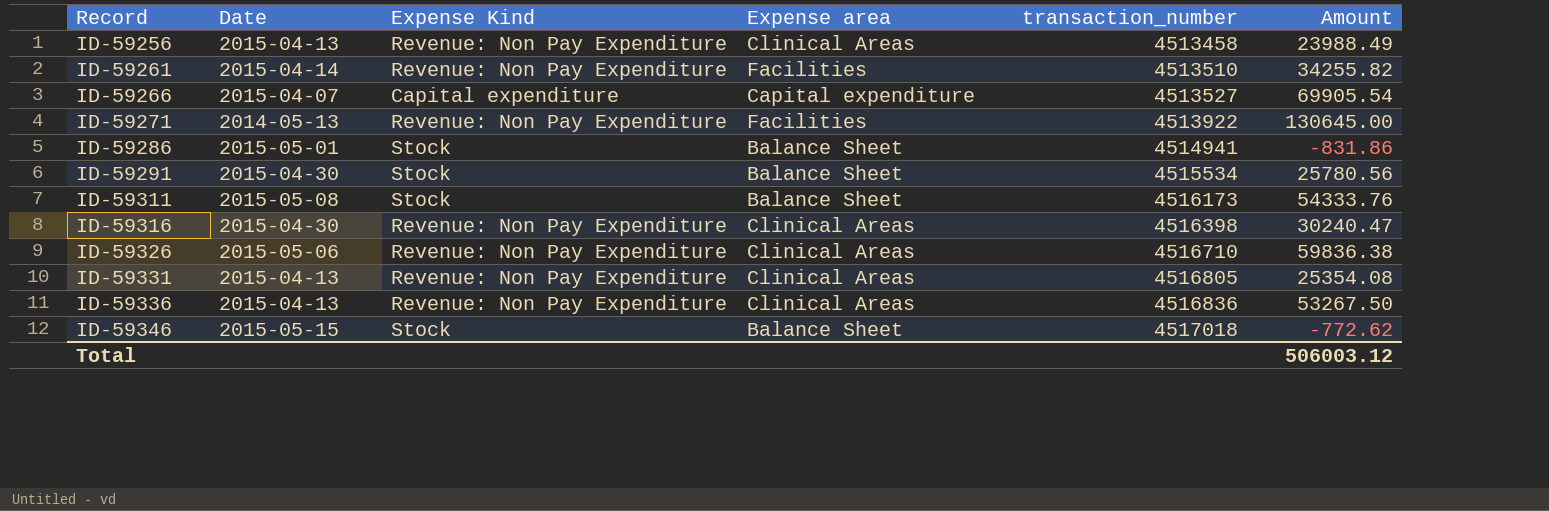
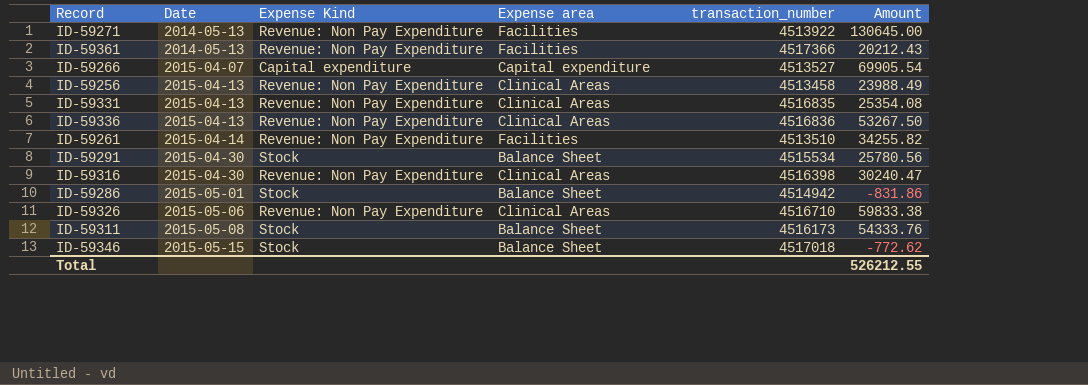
row order: Record ascending -> Date ascending
row ID-59361: none -> 2014-05-13 | Revenue: Non Pay Expenditure | Facilities | 4517366 | 20212.43
ID-59331 | transaction_number: 4516805 -> 4516835
ID-59286 | transaction_number: 4514941 -> 4514942
ID-59326 | Amount: 59836.38 -> 59833.38
Total | Amount: 506003.12 -> 526212.55

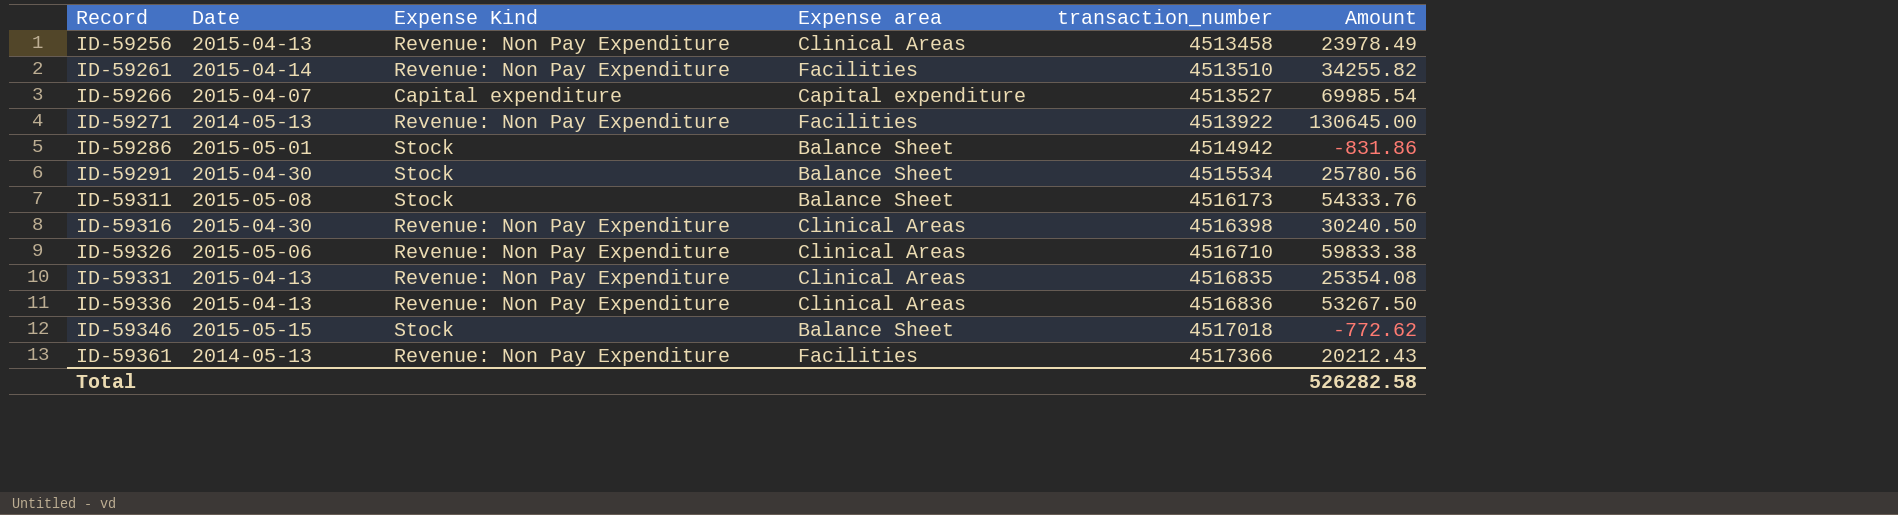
row order: Date ascending -> Record ascending
ID-59256 | Amount: 23988.49 -> 23978.49
ID-59266 | Amount: 69905.54 -> 69985.54
ID-59316 | Amount: 30240.47 -> 30240.50
Total | Amount: 526212.55 -> 526282.58

